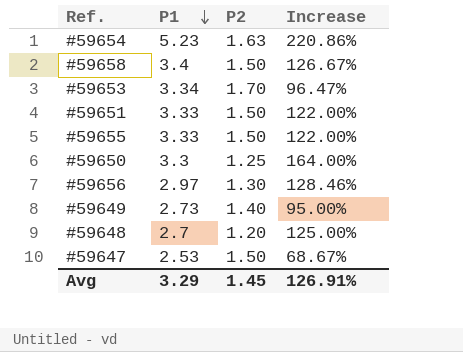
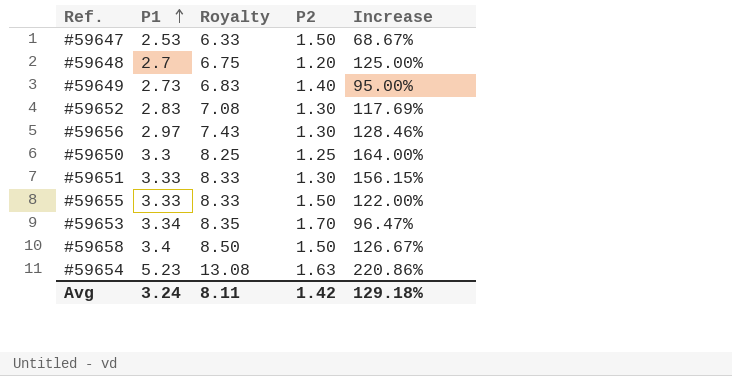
row order: P1 descending -> P1 ascending
column Royalty | formula: none -> [P1] * 2.5
row #59652: none -> 2.83 | 7.08 | 1.30 | 117.69%
#59651 | P2: 1.50 -> 1.30
#59651 | Increase: 122.00% -> 156.15%
Avg | P1: 3.29 -> 3.24
Avg | P2: 1.45 -> 1.42
Avg | Increase: 126.91% -> 129.18%

